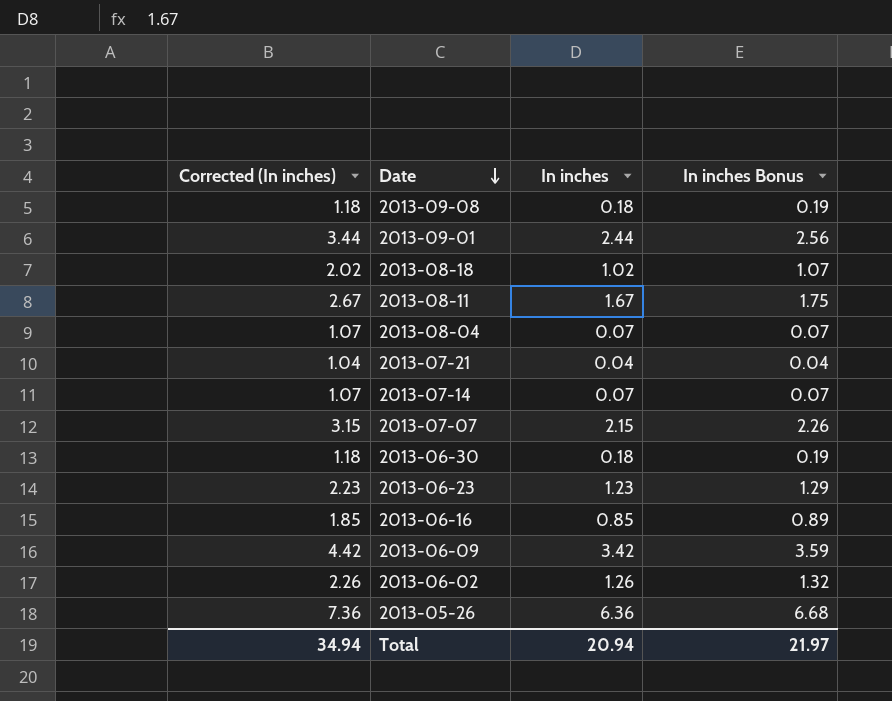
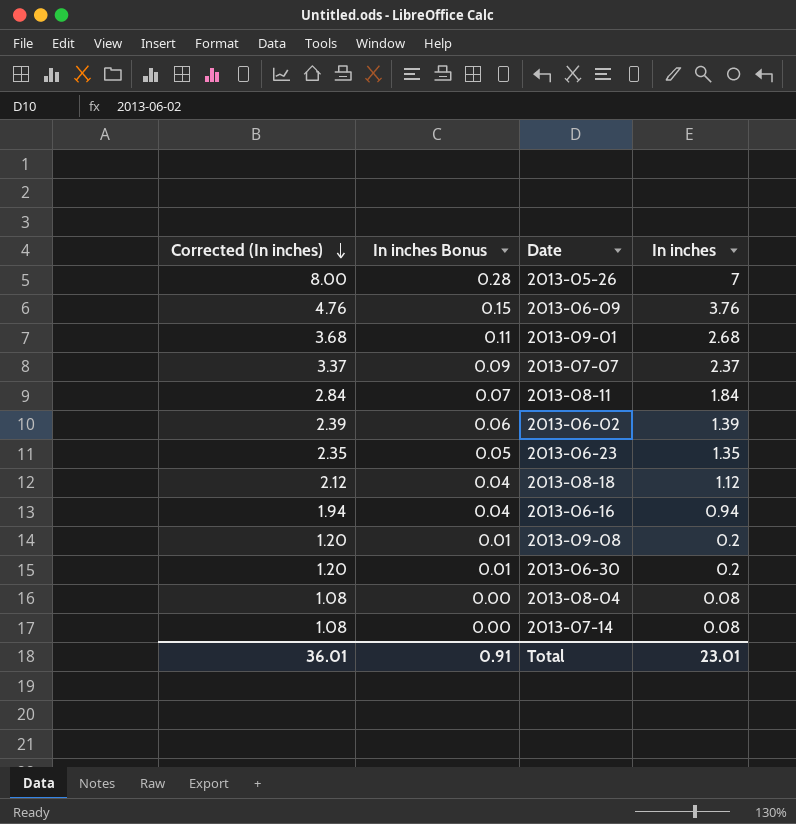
row order: Date descending -> Corrected (In inches) descending
column In inches Bonus | formula: [In inches] * 1.05 -> [In inches] * 0.04
column In inches Bonus | position: 4 -> 2
row 2013-07-21: 1.04 | 0.04 | 0.04 -> none
2013-05-26 | Corrected (In inches): 7.36 -> 8.00
2013-05-26 | In inches: 6.36 -> 7
2013-06-09 | Corrected (In inches): 4.42 -> 4.76
2013-06-09 | In inches: 3.42 -> 3.76
2013-09-01 | Corrected (In inches): 3.44 -> 3.68
2013-09-01 | In inches: 2.44 -> 2.68
2013-07-07 | Corrected (In inches): 3.15 -> 3.37
2013-07-07 | In inches: 2.15 -> 2.37
2013-08-11 | Corrected (In inches): 2.67 -> 2.84
2013-08-11 | In inches: 1.67 -> 1.84
2013-06-02 | Corrected (In inches): 2.26 -> 2.39
2013-06-02 | In inches: 1.26 -> 1.39
2013-06-23 | Corrected (In inches): 2.23 -> 2.35
2013-06-23 | In inches: 1.23 -> 1.35
2013-08-18 | Corrected (In inches): 2.02 -> 2.12
2013-08-18 | In inches: 1.02 -> 1.12
2013-06-16 | Corrected (In inches): 1.85 -> 1.94
2013-06-16 | In inches: 0.85 -> 0.94
2013-09-08 | Corrected (In inches): 1.18 -> 1.20
2013-09-08 | In inches: 0.18 -> 0.2
2013-06-30 | Corrected (In inches): 1.18 -> 1.20
2013-06-30 | In inches: 0.18 -> 0.2
2013-08-04 | Corrected (In inches): 1.07 -> 1.08
2013-08-04 | In inches: 0.07 -> 0.08
2013-07-14 | Corrected (In inches): 1.07 -> 1.08
2013-07-14 | In inches: 0.07 -> 0.08
Total | Corrected (In inches): 34.94 -> 36.01
Total | In inches Bonus: 21.97 -> 0.91
Total | In inches: 20.94 -> 23.01

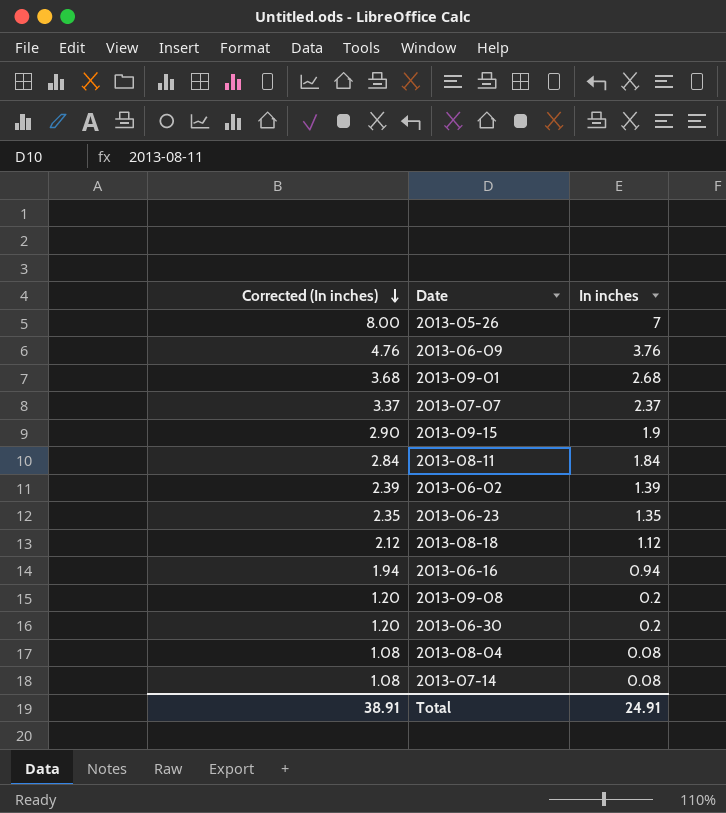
column In inches Bonus | formula: [In inches] * 0.04 -> none
row 2013-09-15: none -> 2.90 | 1.9
Total | Corrected (In inches): 36.01 -> 38.91
Total | In inches: 23.01 -> 24.91

